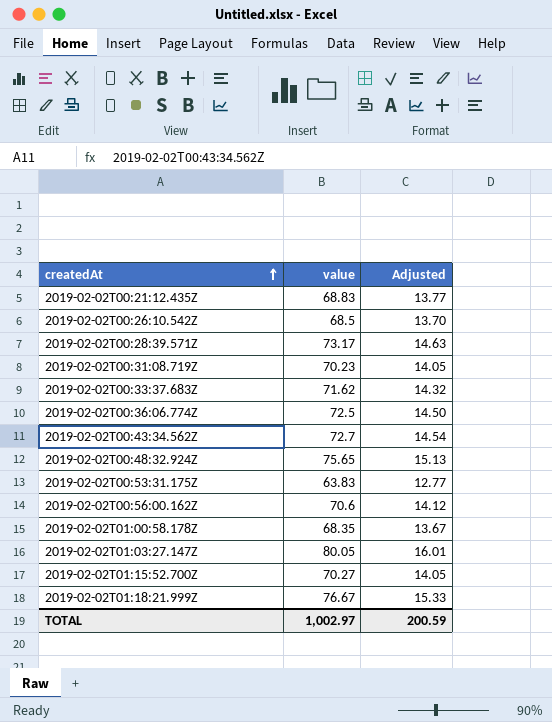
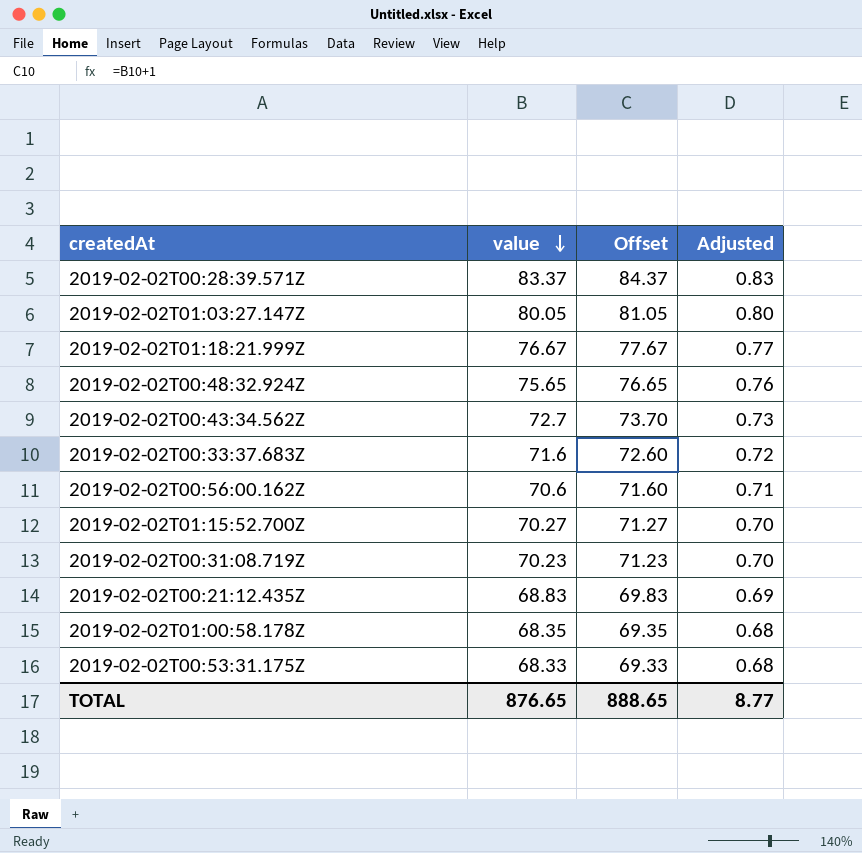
row order: createdAt ascending -> value descending
column Offset | formula: none -> [value] + 1
column Adjusted | formula: [value] * 0.2 -> [value] * 0.01
row 2019-02-02T00:26:10.542Z: 68.5 | 13.70 -> none
row 2019-02-02T00:36:06.774Z: 72.5 | 14.50 -> none
2019-02-02T00:28:39.571Z | value: 73.17 -> 83.37
2019-02-02T00:33:37.683Z | value: 71.62 -> 71.6
2019-02-02T00:53:31.175Z | value: 63.83 -> 68.33
TOTAL | value: 1,002.97 -> 876.65
TOTAL | Adjusted: 200.59 -> 8.77

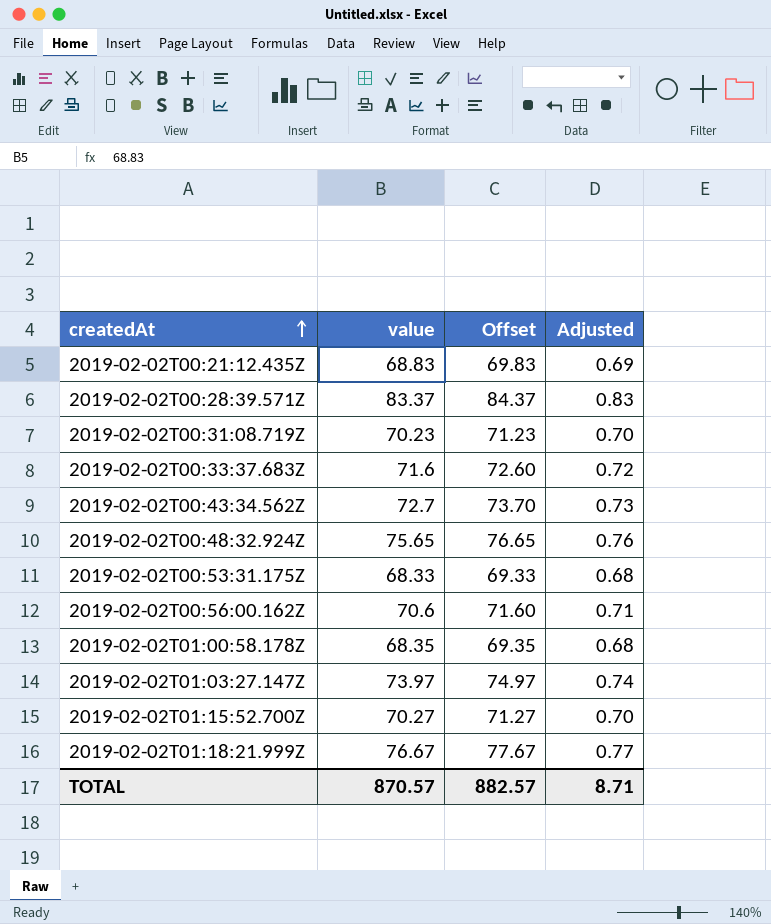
row order: value descending -> createdAt ascending
2019-02-02T01:03:27.147Z | value: 80.05 -> 73.97
2019-02-02T01:03:27.147Z | Offset: 81.05 -> 74.97
2019-02-02T01:03:27.147Z | Adjusted: 0.80 -> 0.74
TOTAL | value: 876.65 -> 870.57
TOTAL | Offset: 888.65 -> 882.57
TOTAL | Adjusted: 8.77 -> 8.71

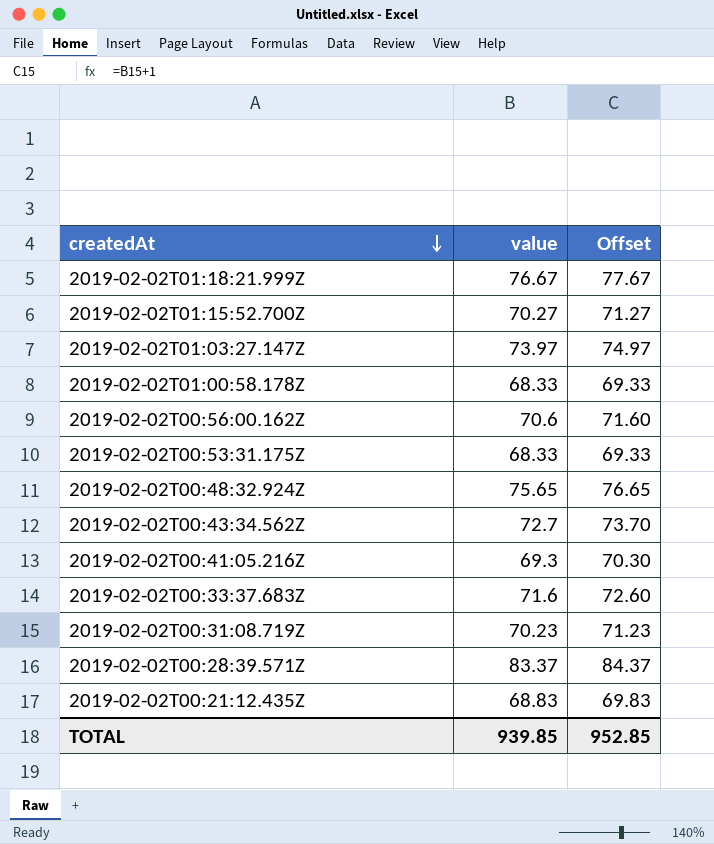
row order: createdAt ascending -> createdAt descending
column Adjusted | formula: [value] * 0.01 -> none
2019-02-02T01:00:58.178Z | value: 68.35 -> 68.33
2019-02-02T01:00:58.178Z | Offset: 69.35 -> 69.33
row 2019-02-02T00:41:05.216Z: none -> 69.3 | 70.30
TOTAL | value: 870.57 -> 939.85
TOTAL | Offset: 882.57 -> 952.85

